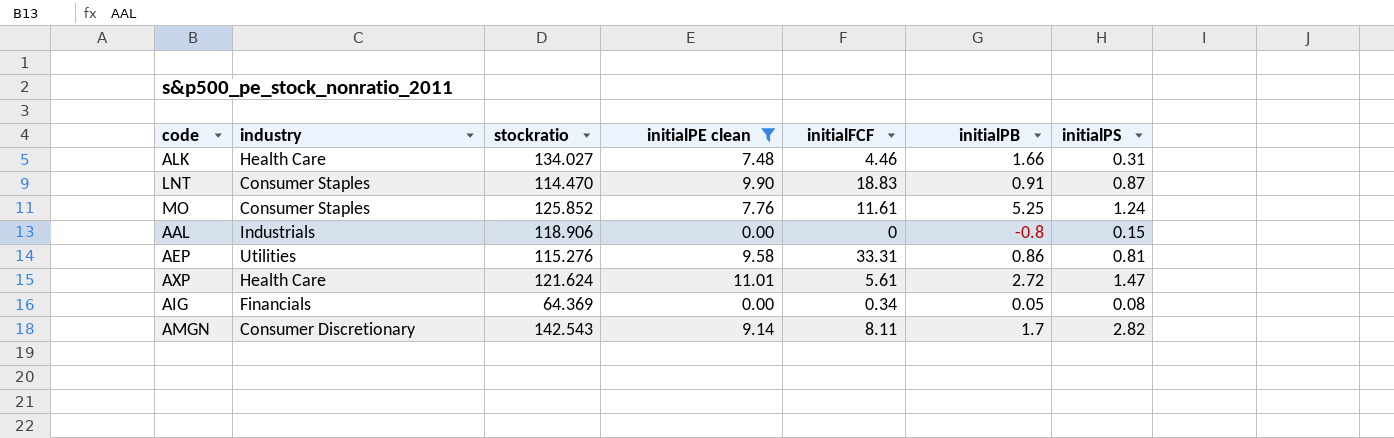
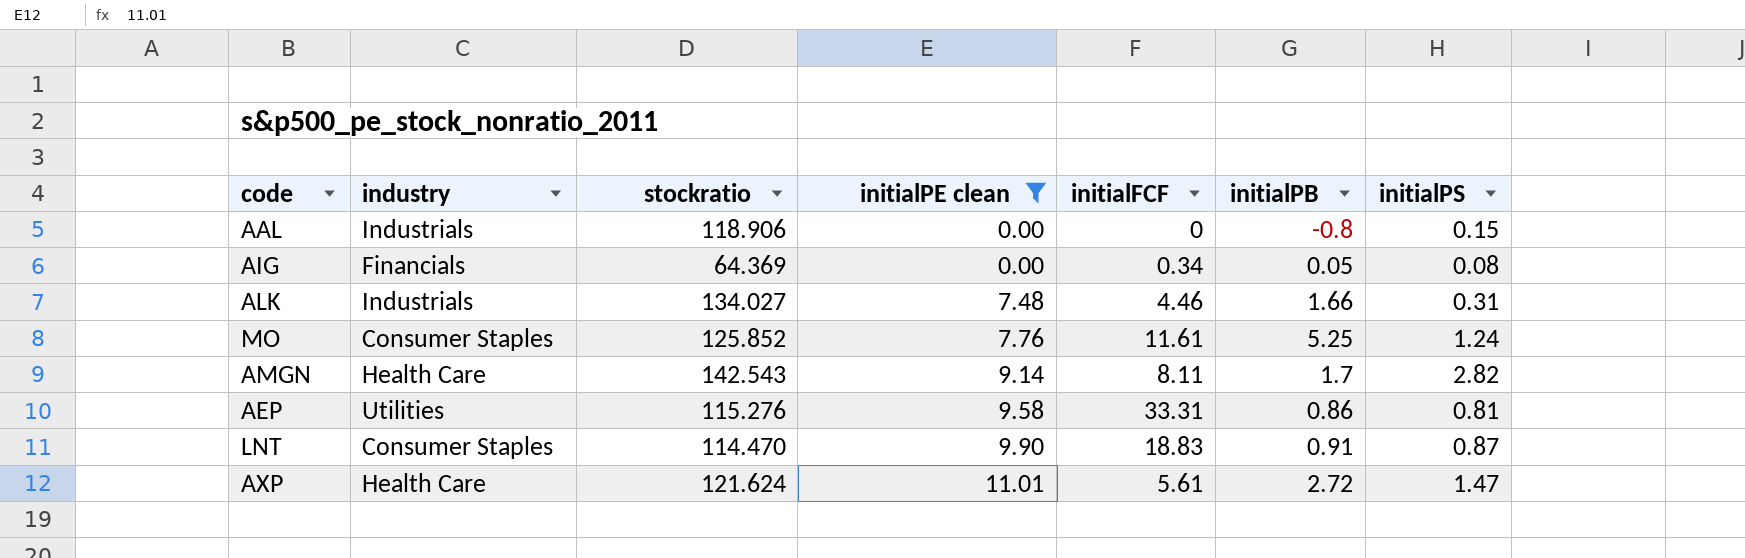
row order: none -> initialPE clean ascending
ALK | industry: Health Care -> Industrials
AMGN | industry: Consumer Discretionary -> Health Care

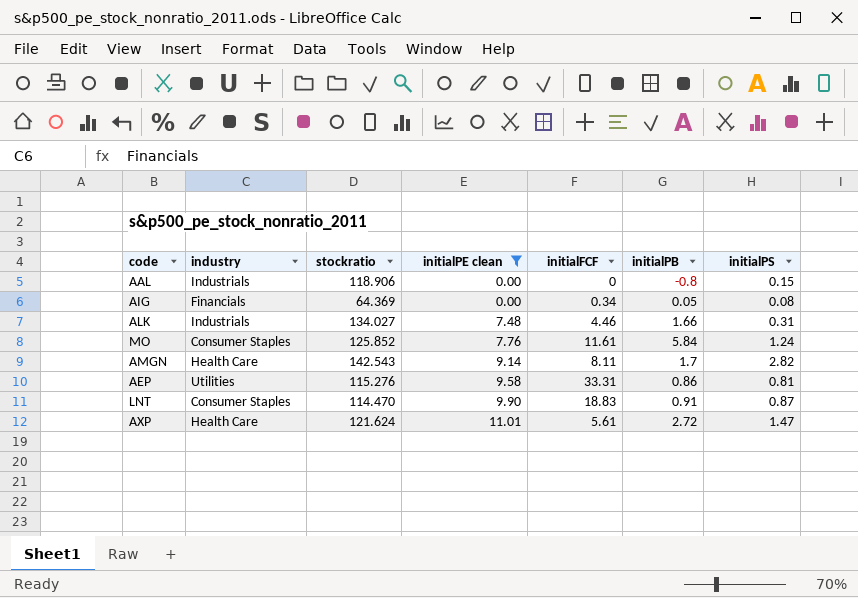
MO | initialPB: 5.25 -> 5.84

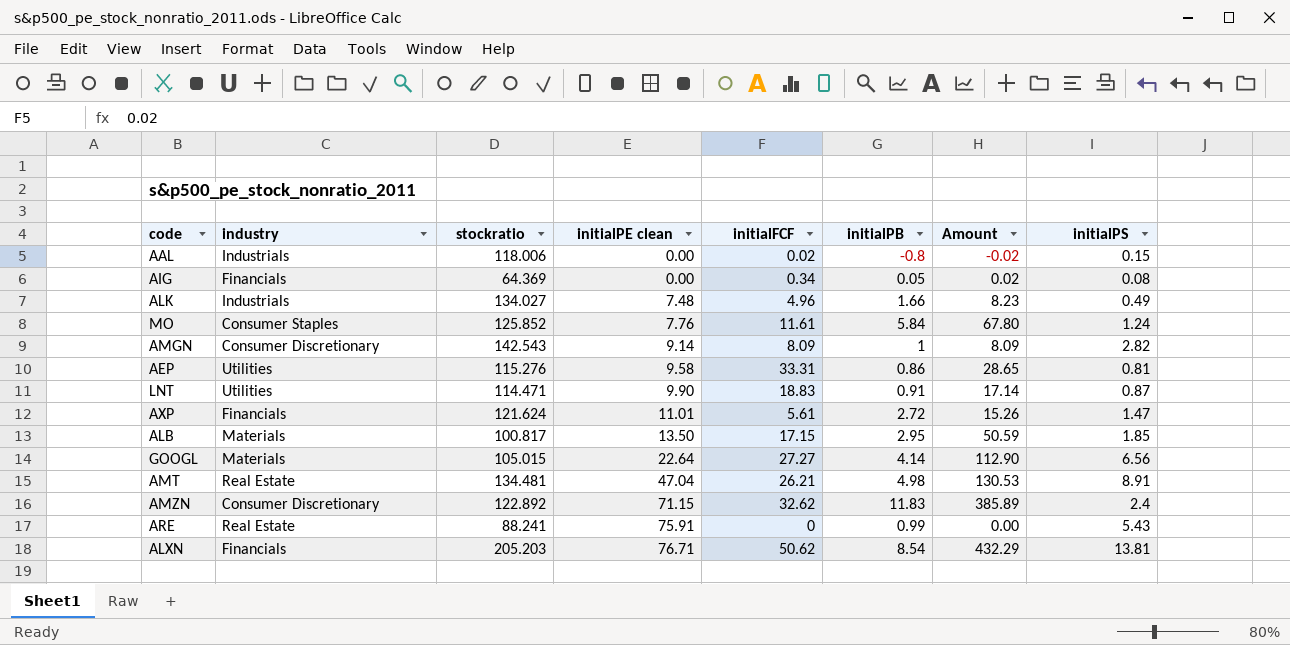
filter: initialPE clean <= 11.01 -> none
column Amount | formula: none -> [initialFCF] * [initialPB]
AAL | stockratio: 118.906 -> 118.006
AAL | initialFCF: 0 -> 0.02
ALK | initialFCF: 4.46 -> 4.96
ALK | initialPS: 0.31 -> 0.49
AMGN | industry: Health Care -> Consumer Discretionary
AMGN | initialFCF: 8.11 -> 8.09
AMGN | initialPB: 1.7 -> 1
LNT | industry: Consumer Staples -> Utilities
LNT | stockratio: 114.470 -> 114.471
AXP | industry: Health Care -> Financials

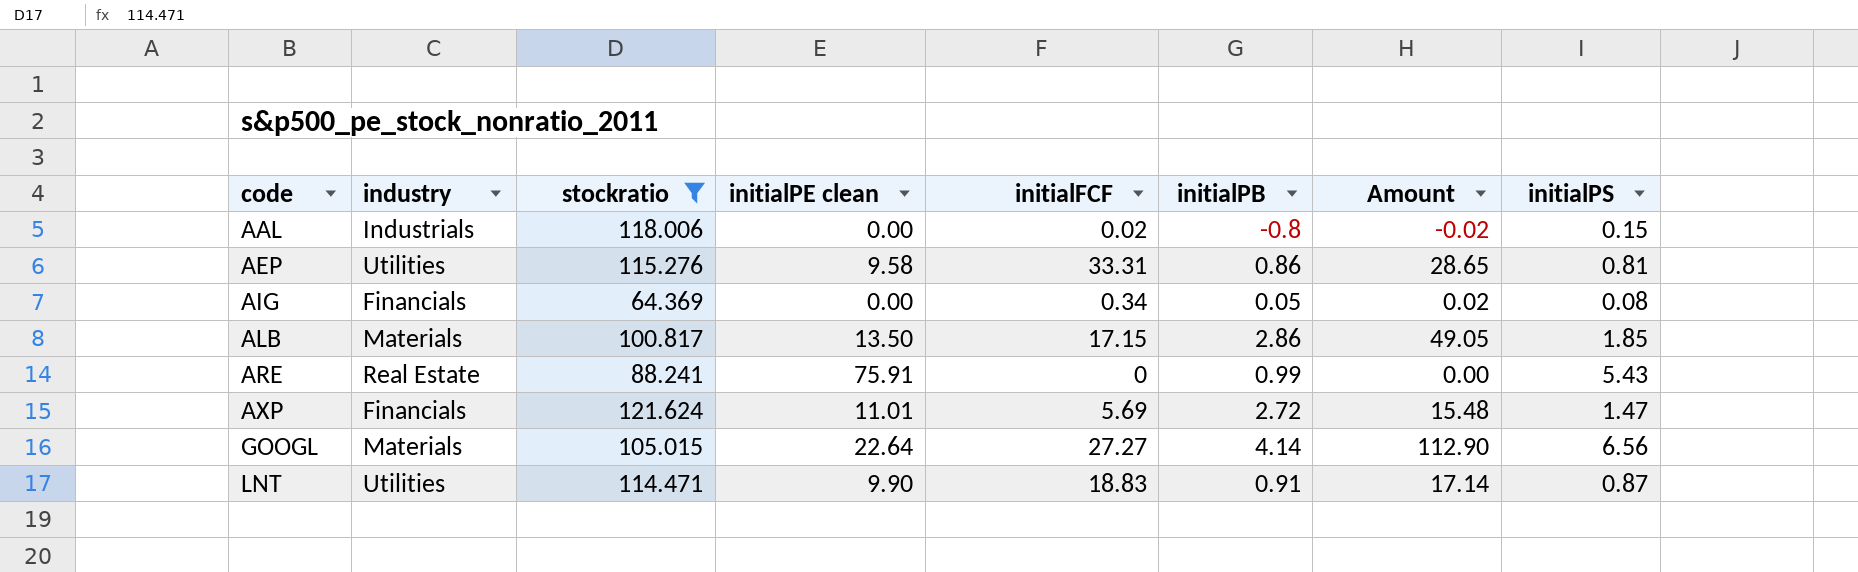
filter: none -> stockratio <= 121.624
row order: initialPE clean ascending -> code ascending
ALB | initialPB: 2.95 -> 2.86
ALB | Amount: 50.59 -> 49.05
AXP | initialFCF: 5.61 -> 5.69
AXP | Amount: 15.26 -> 15.48

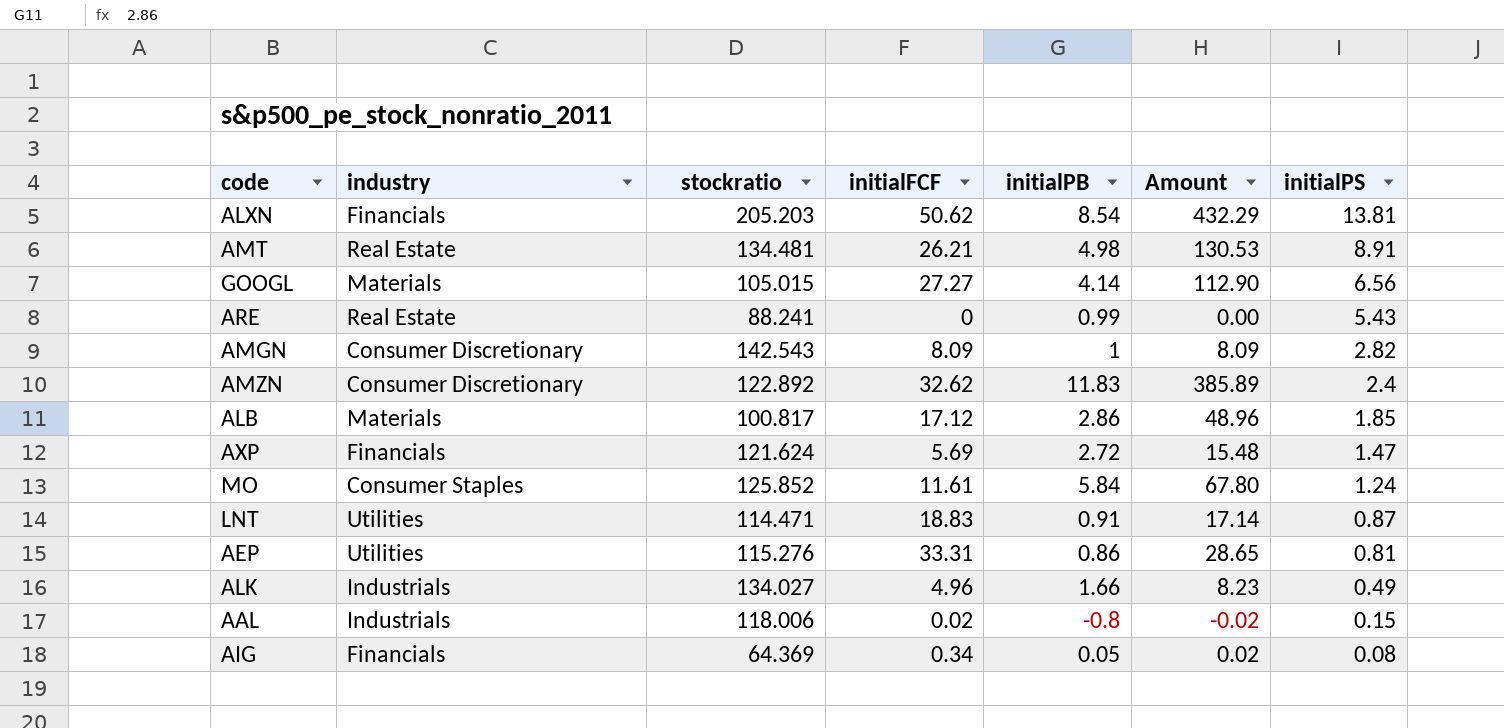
filter: stockratio <= 121.624 -> none
row order: code ascending -> initialPS descending
column initialPE clean | position: 4 -> none
ALB | initialFCF: 17.15 -> 17.12
ALB | Amount: 49.05 -> 48.96

